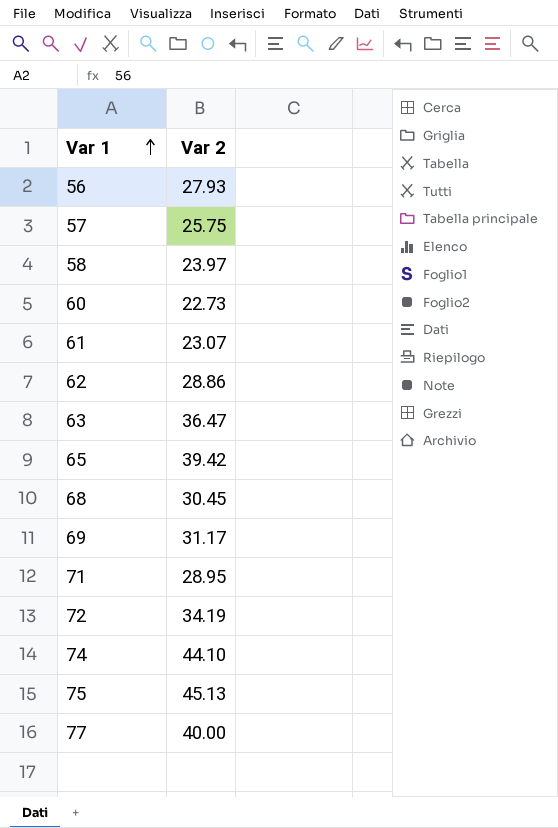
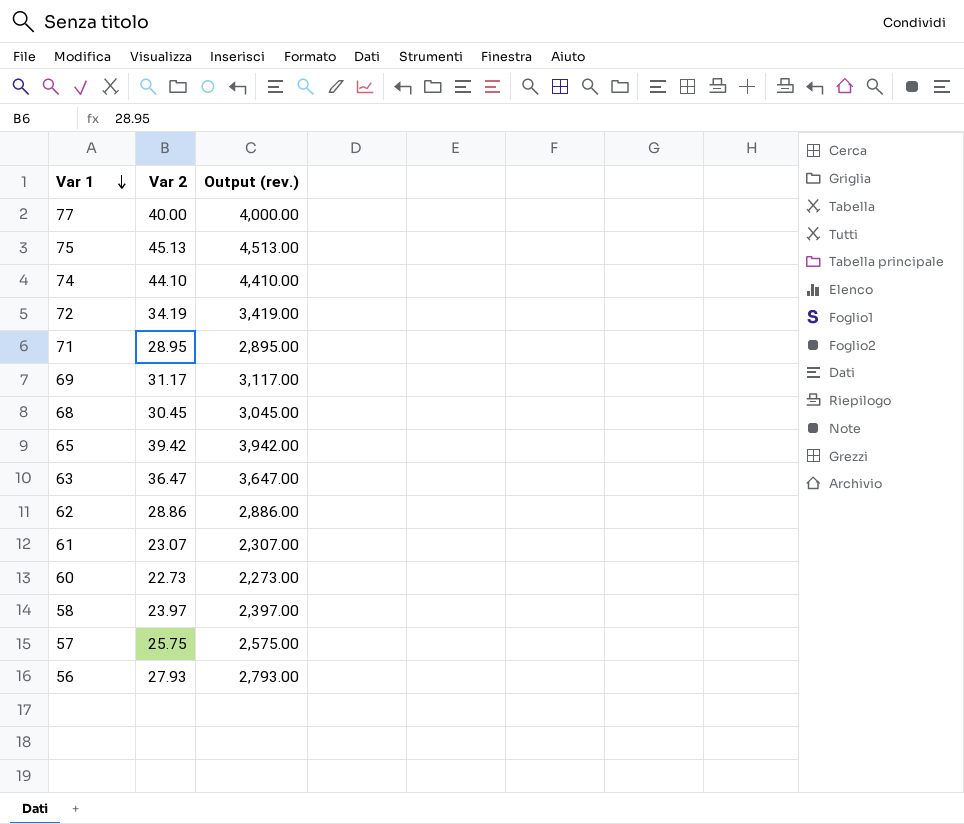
row order: Var 1 ascending -> Var 1 descending
column Output (rev.) | formula: none -> [Var 2] * 100

